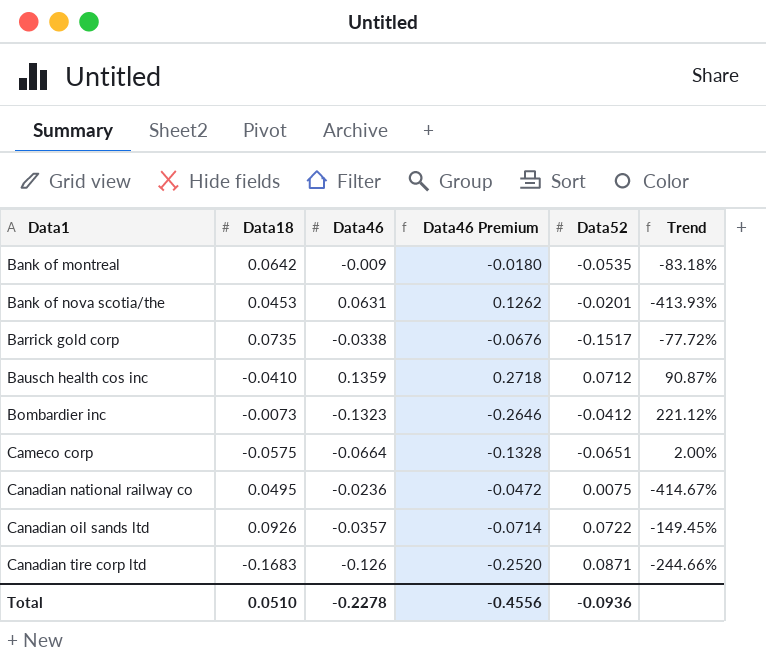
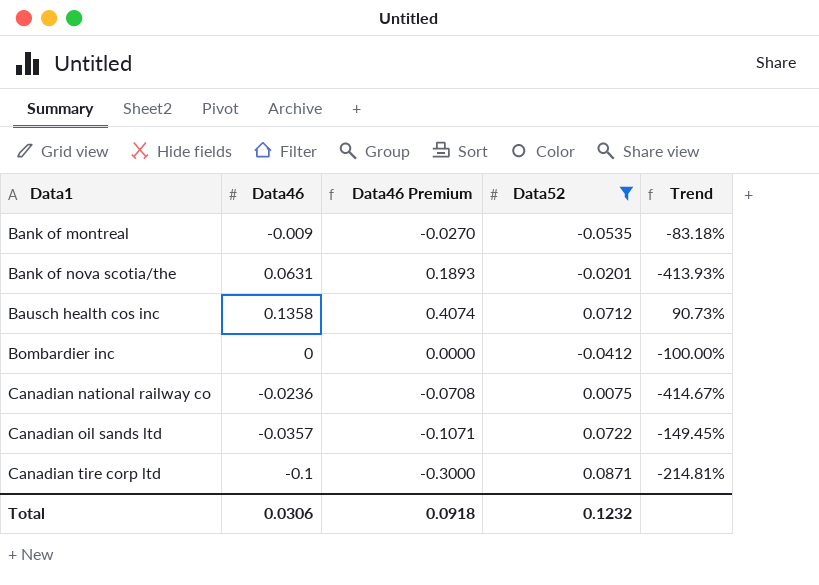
filter: none -> Data52 >= -0.0535
column Data18 | position: 2 -> none
column Data46 Premium | formula: [Data46] * 2 -> [Data46] * 3
Bausch health cos inc | Data46: 0.1359 -> 0.1358
Bausch health cos inc | Trend: 90.87% -> 90.73%
Bombardier inc | Data46: -0.1323 -> 0
Bombardier inc | Trend: 221.12% -> -100.00%
Canadian tire corp ltd | Data46: -0.126 -> -0.1
Canadian tire corp ltd | Trend: -244.66% -> -214.81%
Total | Data46: -0.2278 -> 0.0306
Total | Data46 Premium: -0.4556 -> 0.0918
Total | Data52: -0.0936 -> 0.1232

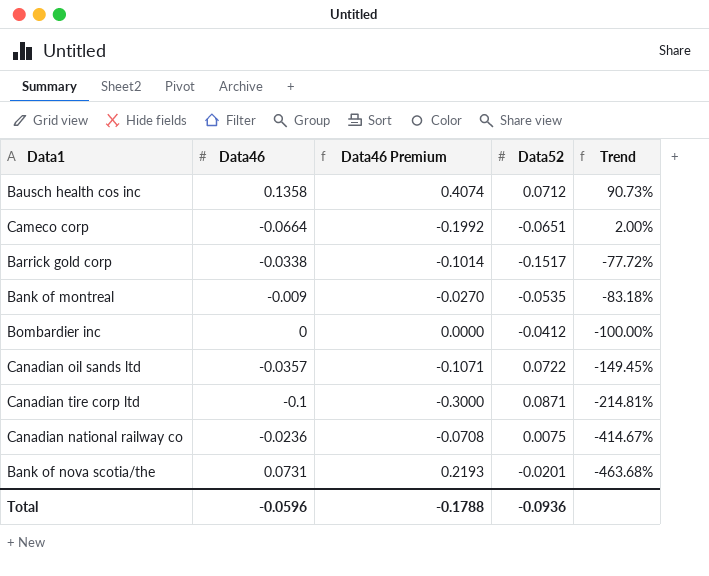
filter: Data52 >= -0.0535 -> none
row order: Data1 ascending -> Trend descending
Bank of nova scotia/the | Data46: 0.0631 -> 0.0731
Bank of nova scotia/the | Data46 Premium: 0.1893 -> 0.2193
Bank of nova scotia/the | Trend: -413.93% -> -463.68%
Total | Data46: 0.0306 -> -0.0596
Total | Data46 Premium: 0.0918 -> -0.1788
Total | Data52: 0.1232 -> -0.0936

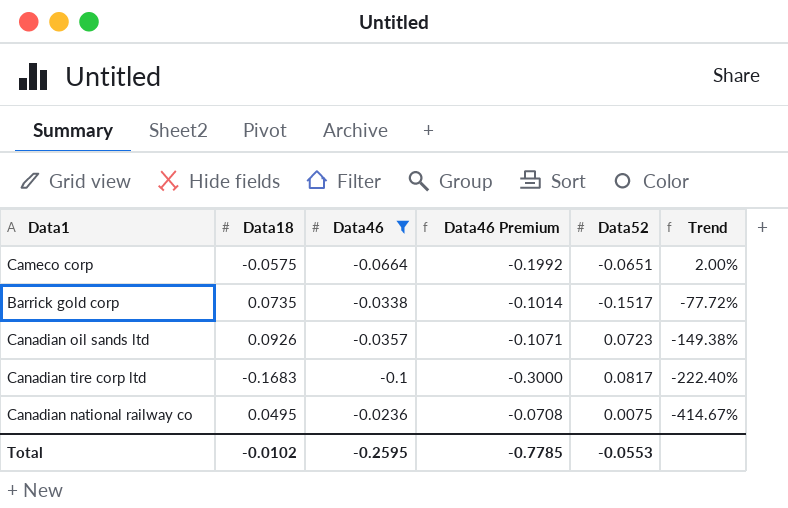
filter: none -> Data46 <= -0.0236
column Data18 | position: none -> 2
Canadian oil sands ltd | Data52: 0.0722 -> 0.0723
Canadian oil sands ltd | Trend: -149.45% -> -149.38%
Canadian tire corp ltd | Data52: 0.0871 -> 0.0817
Canadian tire corp ltd | Trend: -214.81% -> -222.40%
Total | Data46: -0.0596 -> -0.2595
Total | Data46 Premium: -0.1788 -> -0.7785
Total | Data52: -0.0936 -> -0.0553

